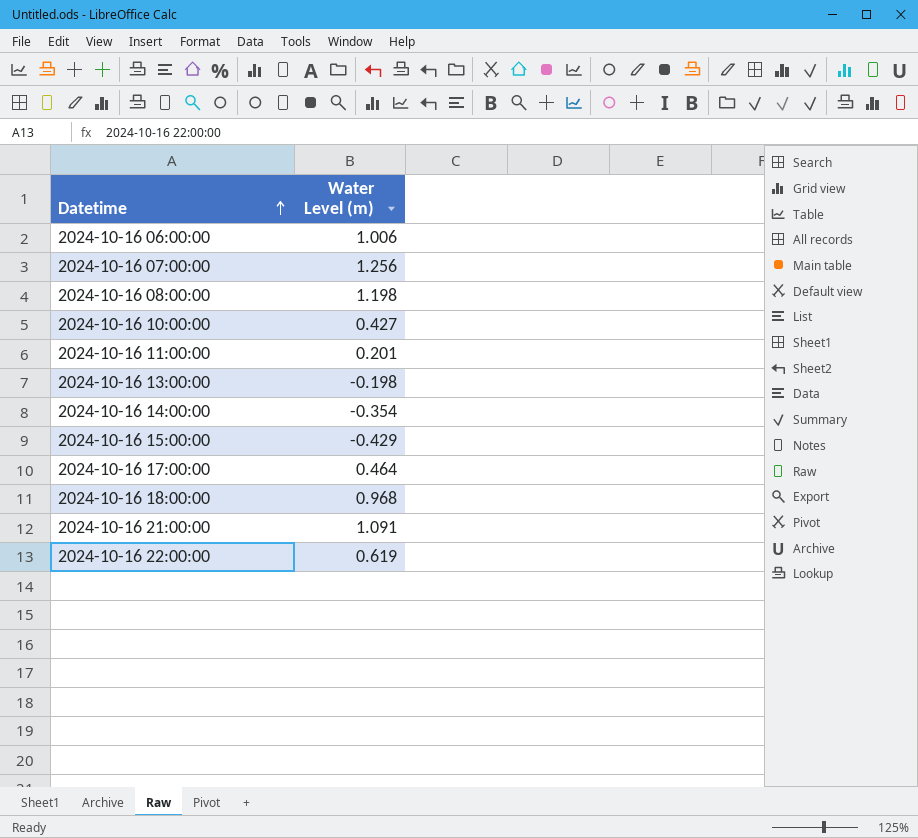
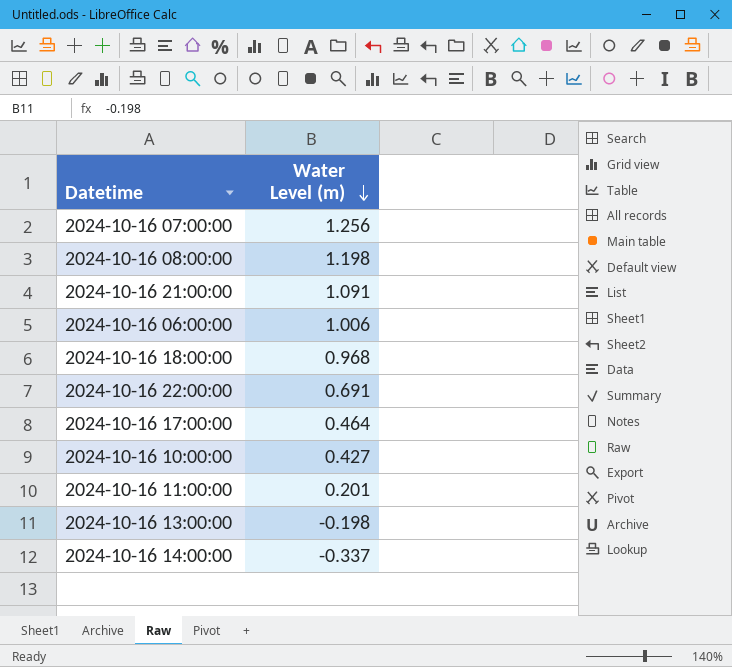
row order: Datetime ascending -> Water Level (m) descending
row 2024-10-16 15:00:00: -0.429 -> none
2024-10-16 22:00:00 | Water Level (m): 0.619 -> 0.691
2024-10-16 14:00:00 | Water Level (m): -0.354 -> -0.337

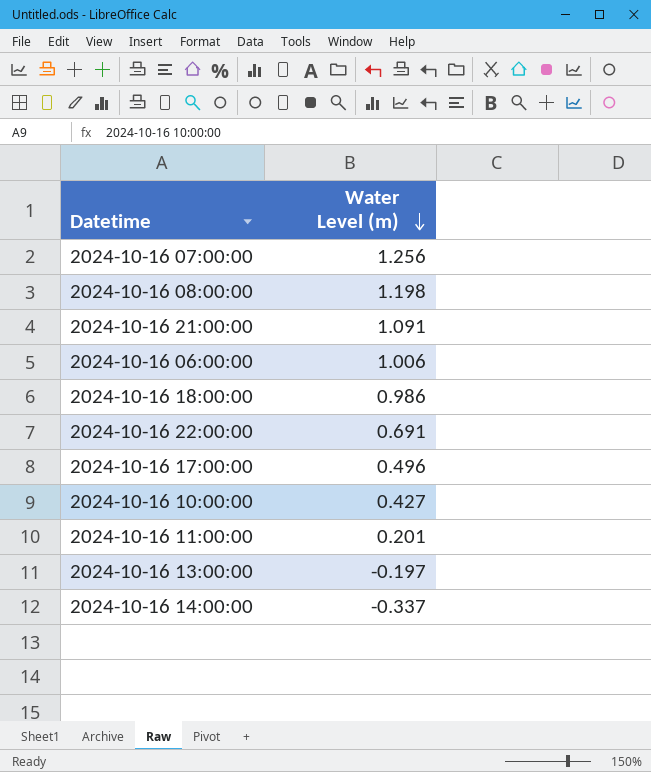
2024-10-16 18:00:00 | Water Level (m): 0.968 -> 0.986
2024-10-16 17:00:00 | Water Level (m): 0.464 -> 0.496
2024-10-16 13:00:00 | Water Level (m): -0.198 -> -0.197

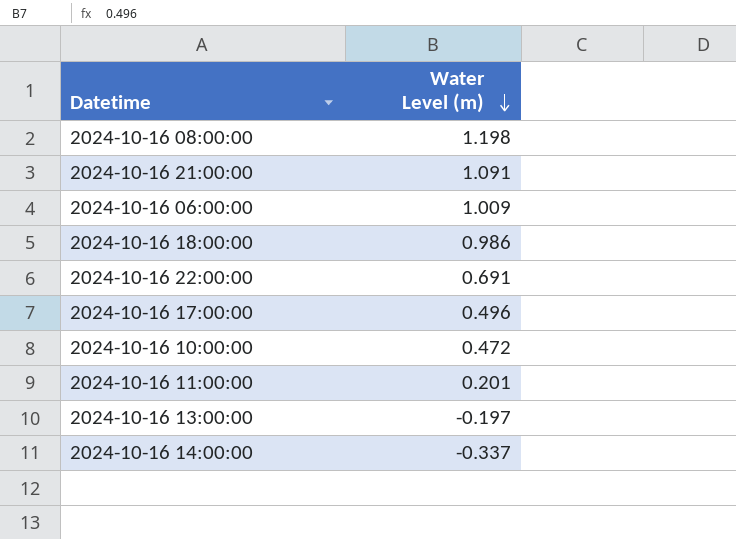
row 2024-10-16 07:00:00: 1.256 -> none
2024-10-16 06:00:00 | Water Level (m): 1.006 -> 1.009
2024-10-16 10:00:00 | Water Level (m): 0.427 -> 0.472

